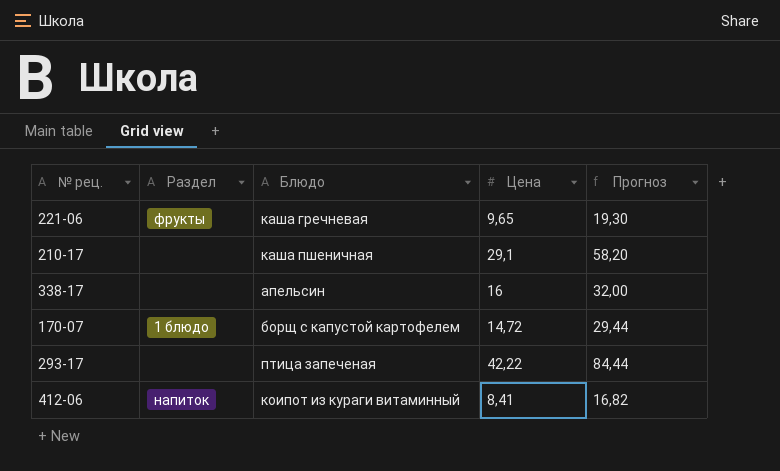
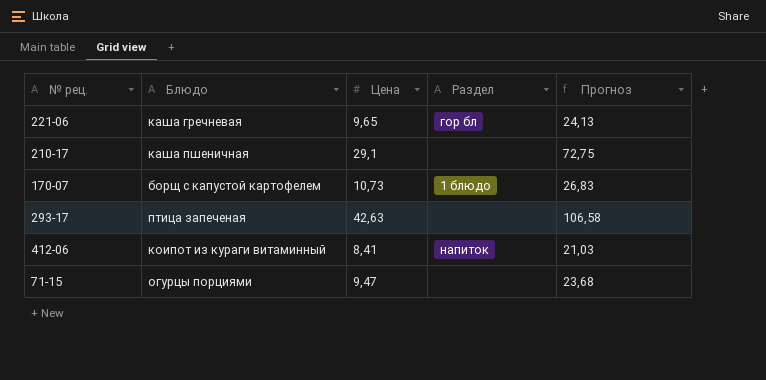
column Раздел | position: 2 -> 4
column Прогноз | formula: [Цена] * 2 -> [Цена] * 2,5
row 338-17: none | апельсин | 16 | 32,00 -> none
221-06 | Раздел: фрукты -> гор бл
170-07 | Цена: 14,72 -> 10,73
293-17 | Цена: 42,22 -> 42,63
row 71-15: none -> огурцы порциями | 9,47 | none | 23,68

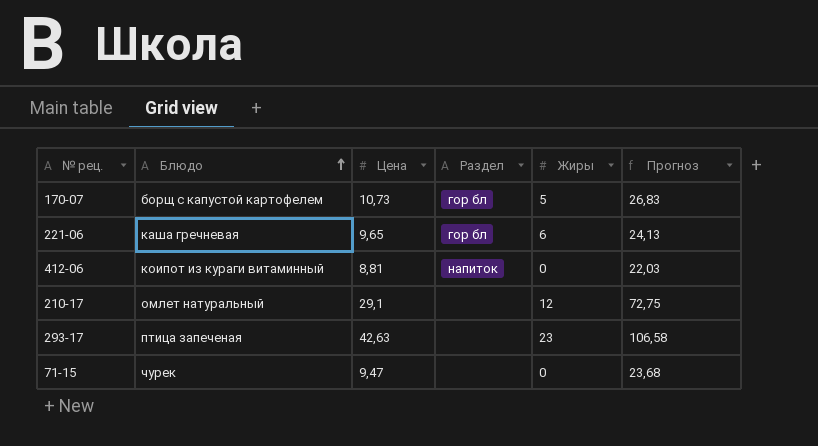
row order: none -> Блюдо ascending
column Жиры | position: none -> 5
170-07 | Раздел: 1 блюдо -> гор бл
412-06 | Цена: 8,41 -> 8,81
412-06 | Прогноз: 21,03 -> 22,03
210-17 | Блюдо: каша пшеничная -> омлет натуральный
71-15 | Блюдо: огурцы порциями -> чурек

